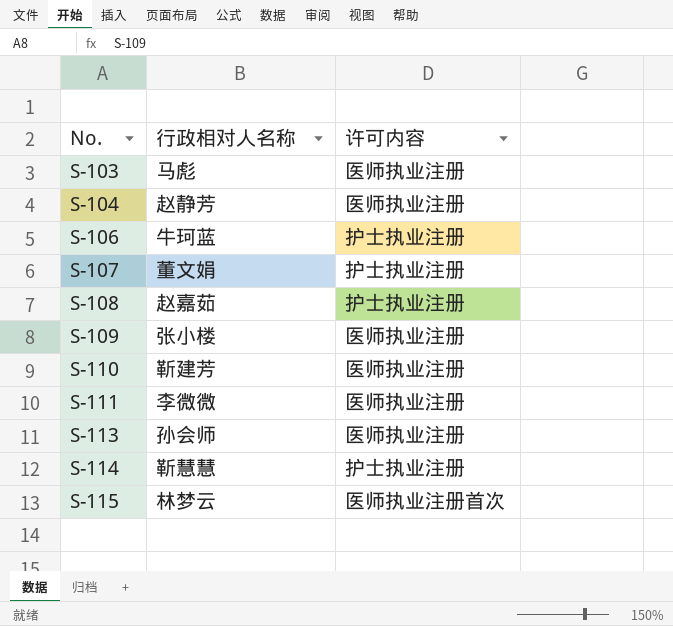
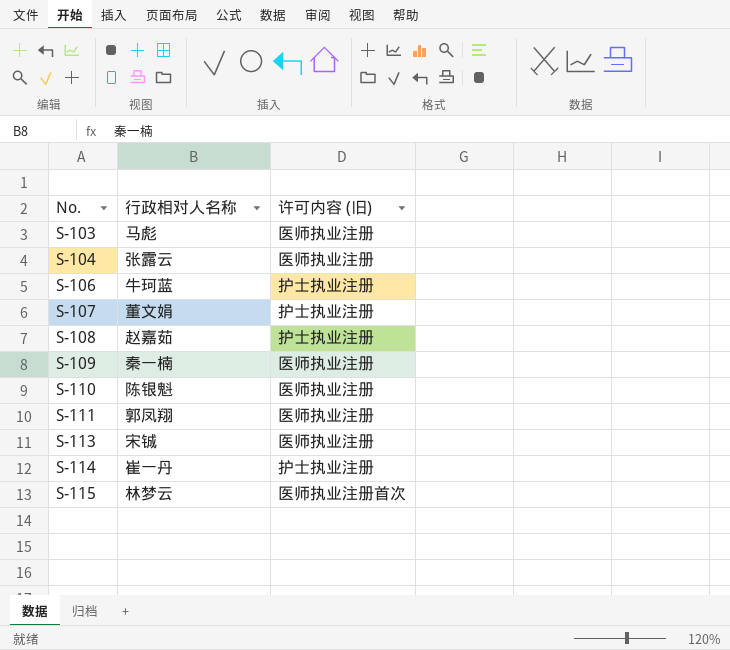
column name: 许可内容 -> 许可内容 (旧)
S-104 | 行政相对人名称: 赵静芳 -> 张露云
S-109 | 行政相对人名称: 张小楼 -> 秦一楠
S-110 | 行政相对人名称: 靳建芳 -> 陈银魁
S-111 | 行政相对人名称: 李微微 -> 郭凤翔
S-113 | 行政相对人名称: 孙会师 -> 宋铖
S-114 | 行政相对人名称: 靳慧慧 -> 崔一丹

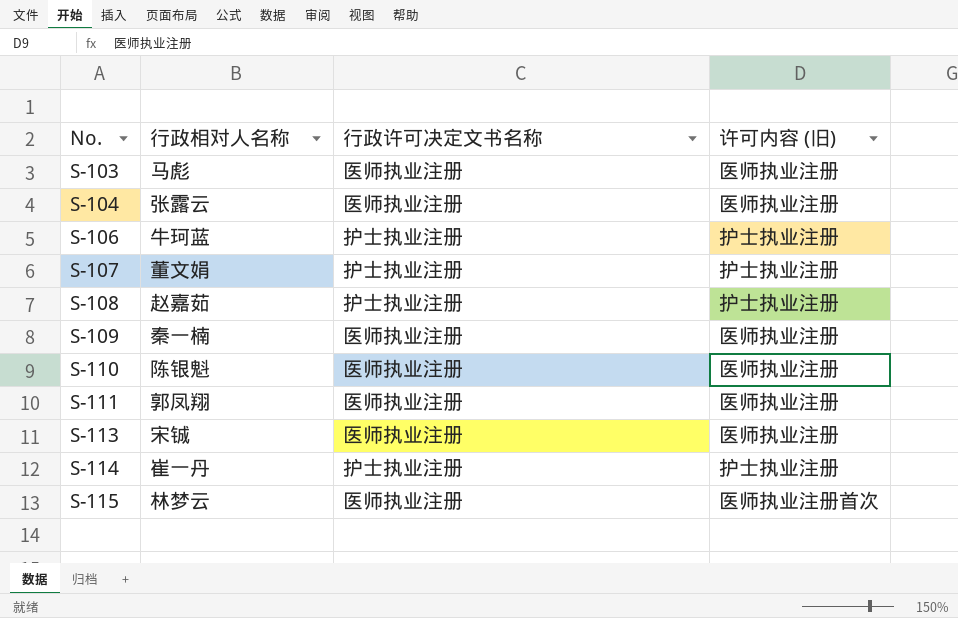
column 行政许可决定文书名称 | position: none -> 3

